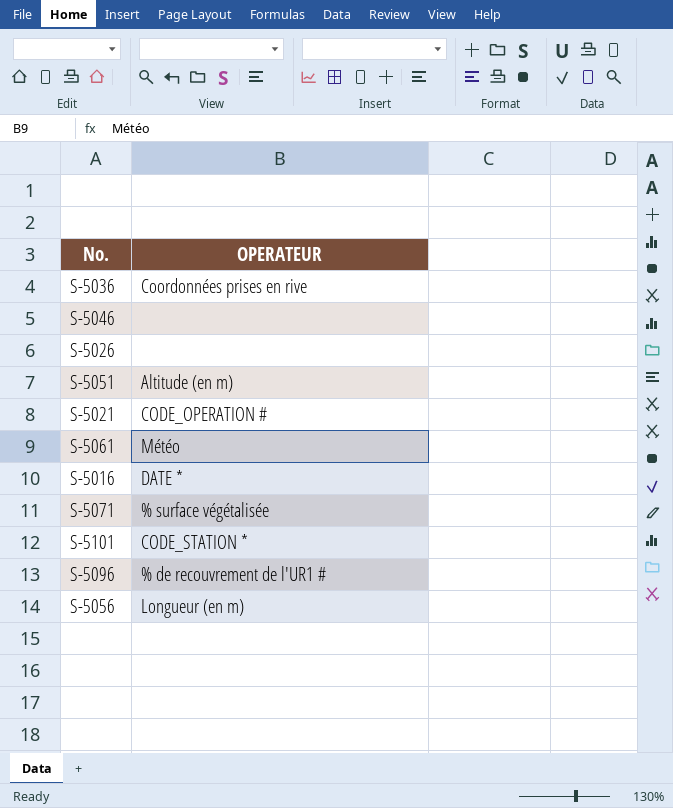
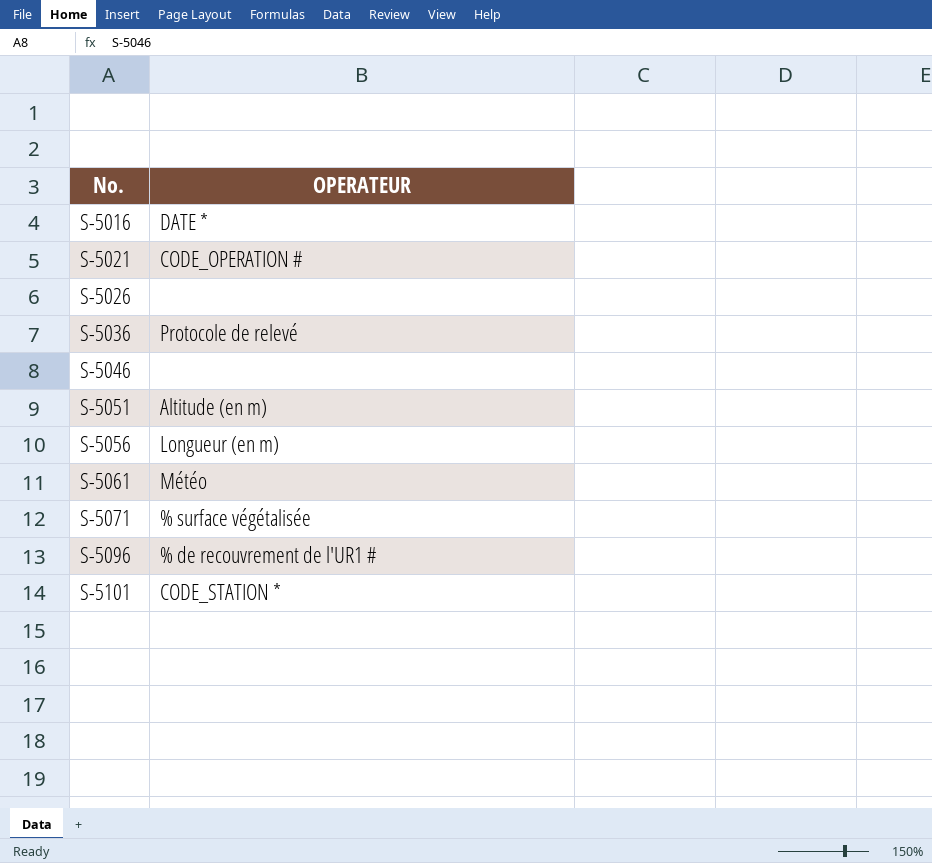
row order: none -> No. ascending
S-5036 | OPERATEUR: Coordonnées prises en rive -> Protocole de relevé

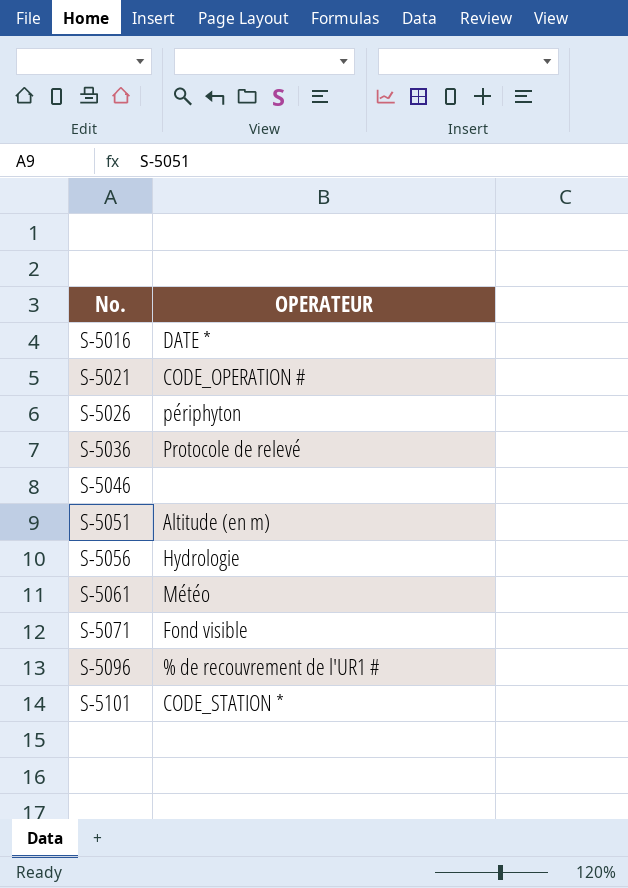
S-5026 | OPERATEUR: none -> périphyton
S-5056 | OPERATEUR: Longueur (en m) -> Hydrologie
S-5071 | OPERATEUR: % surface végétalisée -> Fond visible

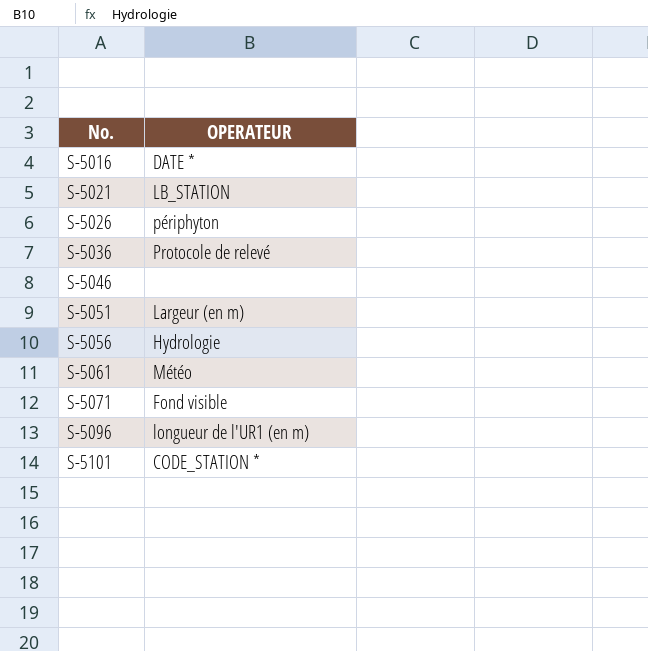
S-5021 | OPERATEUR: CODE_OPERATION # -> LB_STATION
S-5051 | OPERATEUR: Altitude (en m) -> Largeur (en m)
S-5096 | OPERATEUR: % de recouvrement de l'UR1 # -> longueur de l'UR1 (en m)

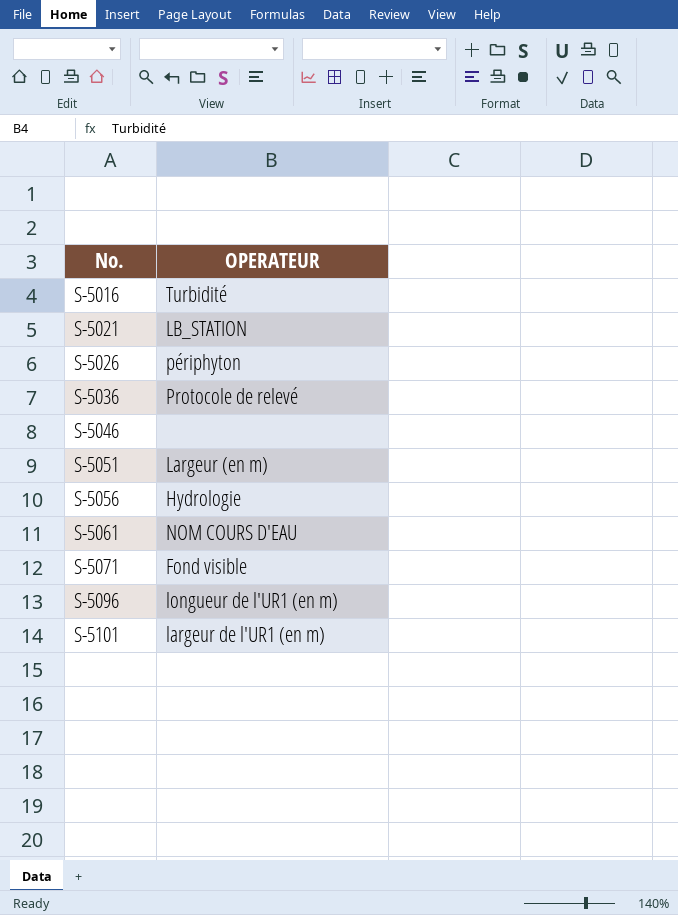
S-5016 | OPERATEUR: DATE * -> Turbidité
S-5061 | OPERATEUR: Météo -> NOM COURS D'EAU
S-5101 | OPERATEUR: CODE_STATION * -> largeur de l'UR1 (en m)

